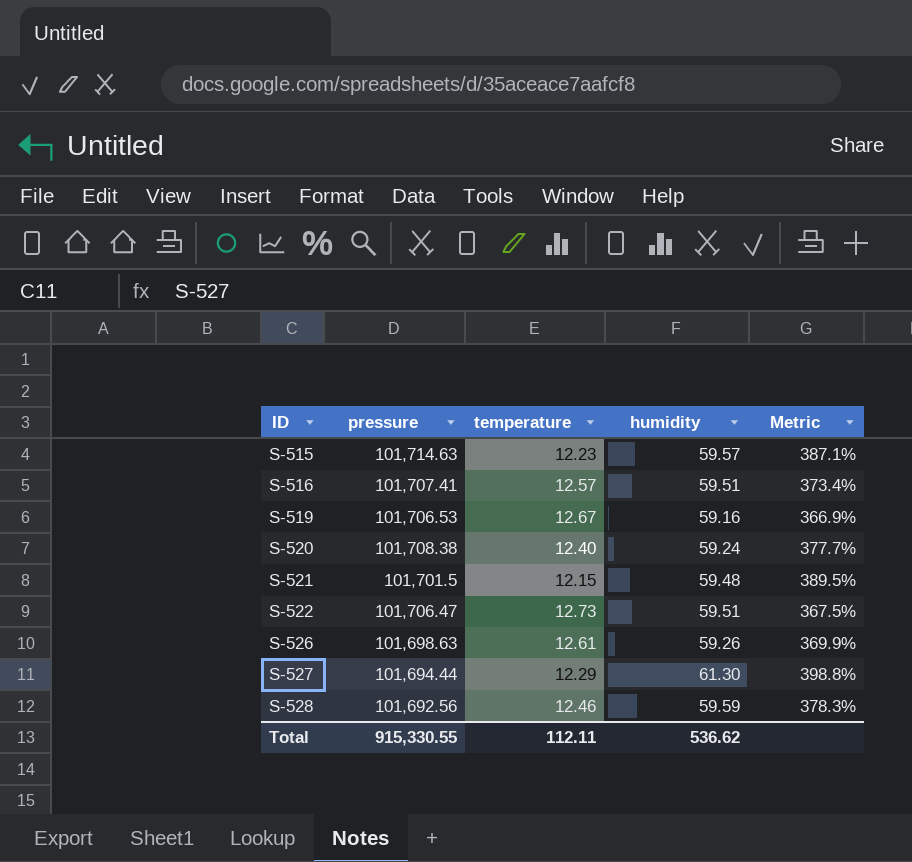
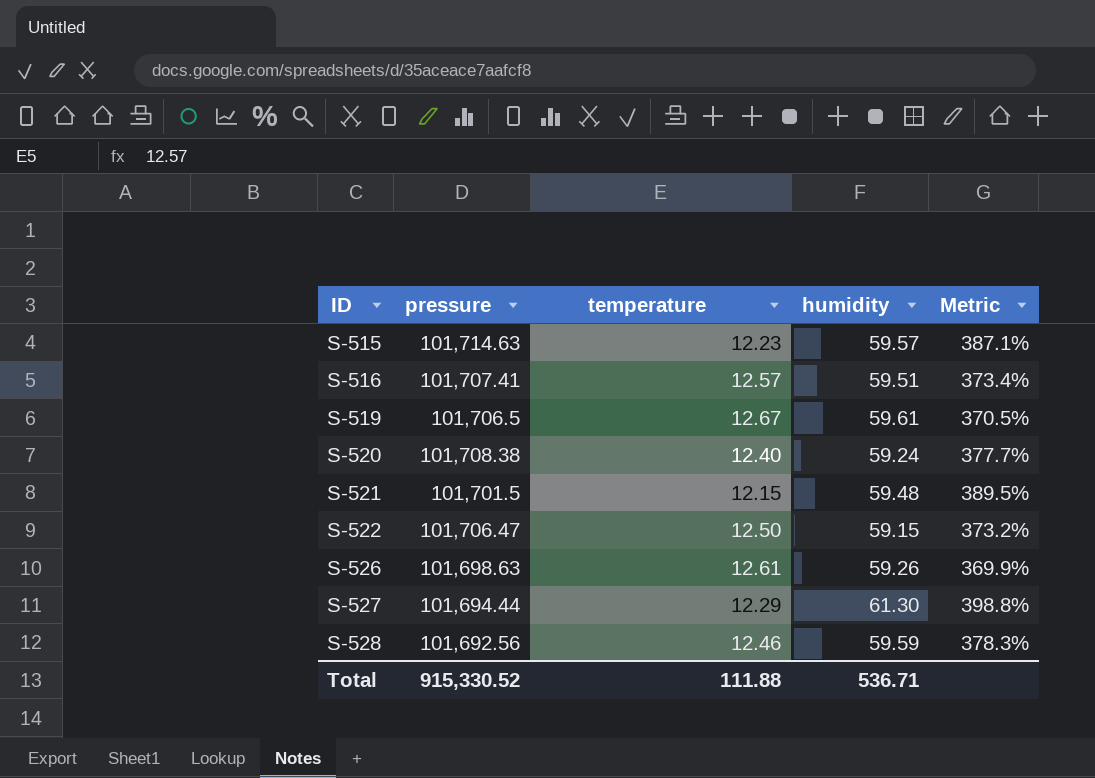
S-519 | pressure: 101,706.53 -> 101,706.5
S-519 | humidity: 59.16 -> 59.61
S-519 | Metric: 366.9% -> 370.5%
S-522 | temperature: 12.73 -> 12.50
S-522 | humidity: 59.51 -> 59.15
S-522 | Metric: 367.5% -> 373.2%
Total | pressure: 915,330.55 -> 915,330.52
Total | temperature: 112.11 -> 111.88
Total | humidity: 536.62 -> 536.71

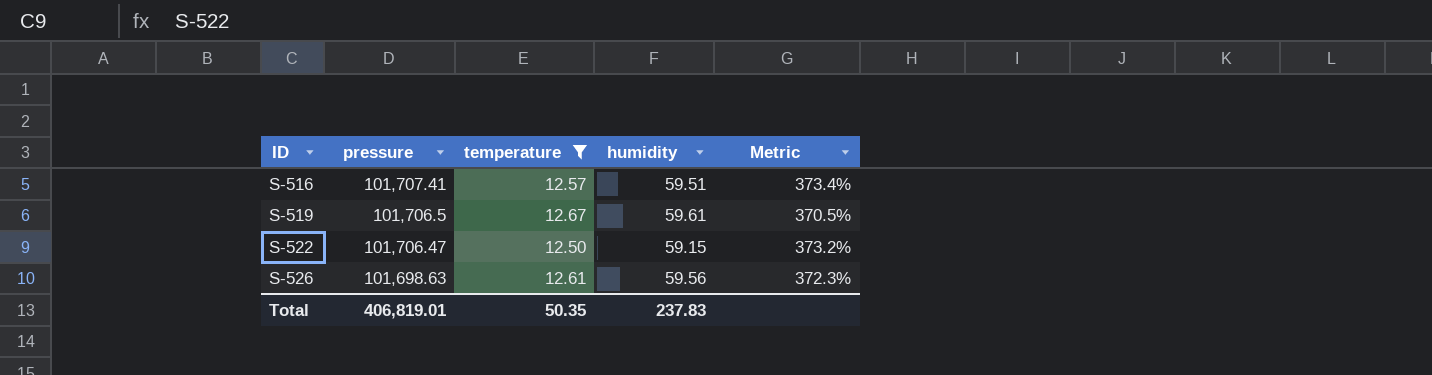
filter: none -> temperature >= 12.50
S-526 | humidity: 59.26 -> 59.56
S-526 | Metric: 369.9% -> 372.3%
Total | pressure: 915,330.52 -> 406,819.01
Total | temperature: 111.88 -> 50.35
Total | humidity: 536.71 -> 237.83

